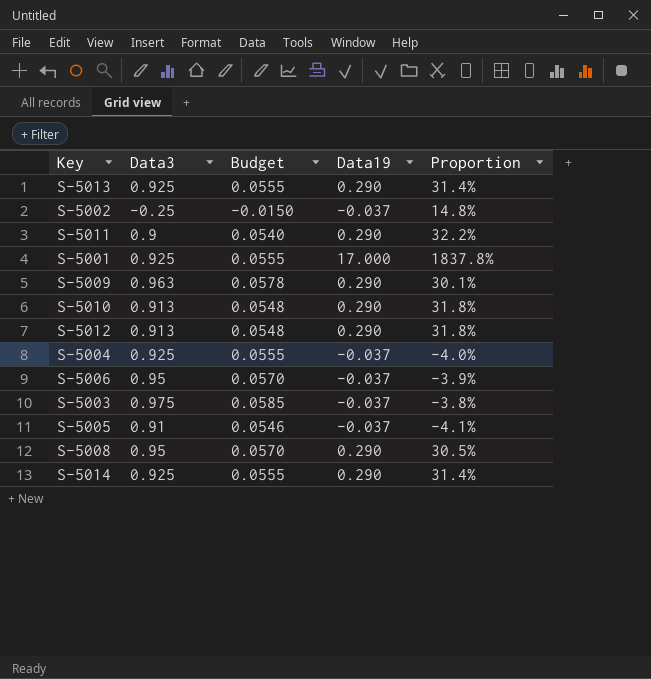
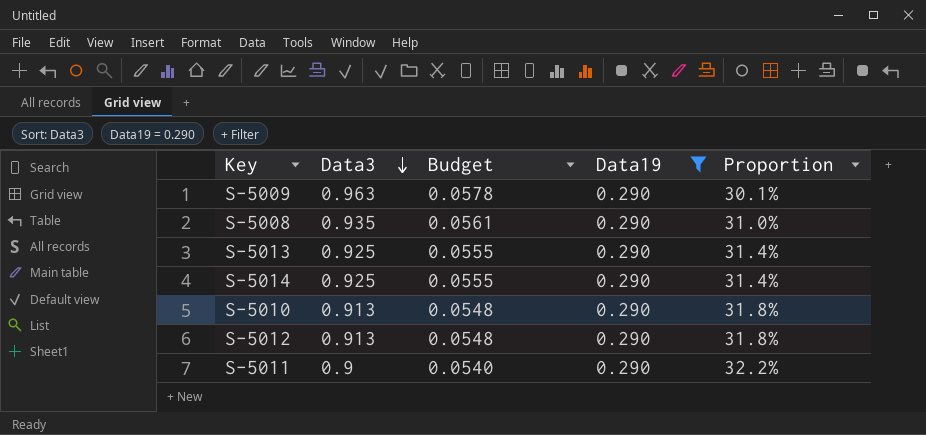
filter: none -> Data19 = 0.290
row order: none -> Data3 descending
S-5008 | Data3: 0.95 -> 0.935
S-5008 | Budget: 0.0570 -> 0.0561
S-5008 | Proportion: 30.5% -> 31.0%

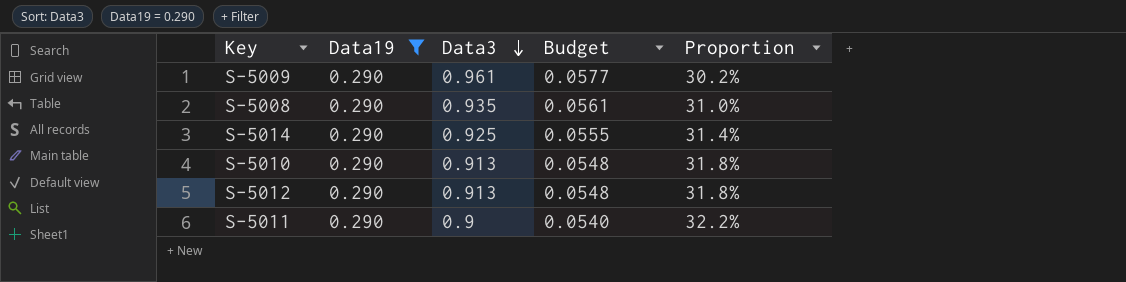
column Data19 | position: 4 -> 2
row S-5013: 0.925 | 0.0555 | 0.290 | 31.4% -> none
S-5009 | Data3: 0.963 -> 0.961
S-5009 | Budget: 0.0578 -> 0.0577
S-5009 | Proportion: 30.1% -> 30.2%

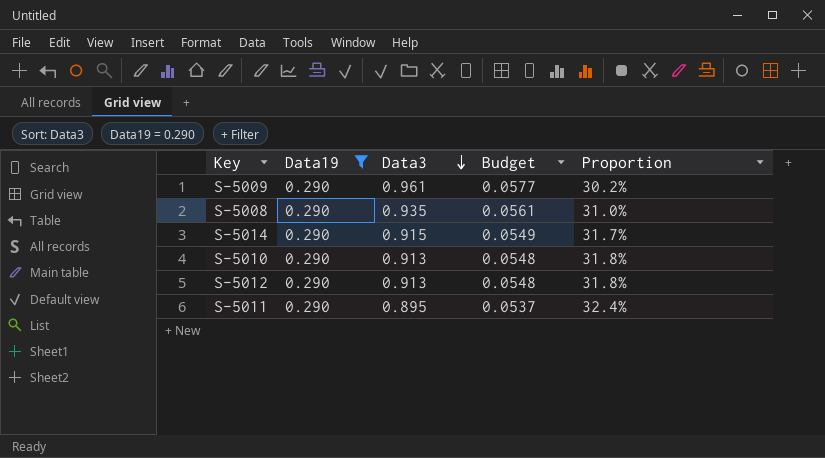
S-5014 | Data3: 0.925 -> 0.915
S-5014 | Budget: 0.0555 -> 0.0549
S-5014 | Proportion: 31.4% -> 31.7%
S-5011 | Data3: 0.9 -> 0.895
S-5011 | Budget: 0.0540 -> 0.0537
S-5011 | Proportion: 32.2% -> 32.4%

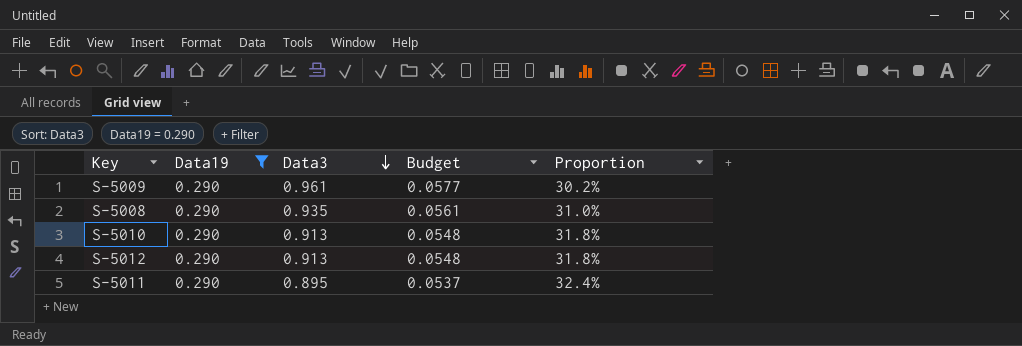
row S-5014: 0.290 | 0.915 | 0.0549 | 31.7% -> none

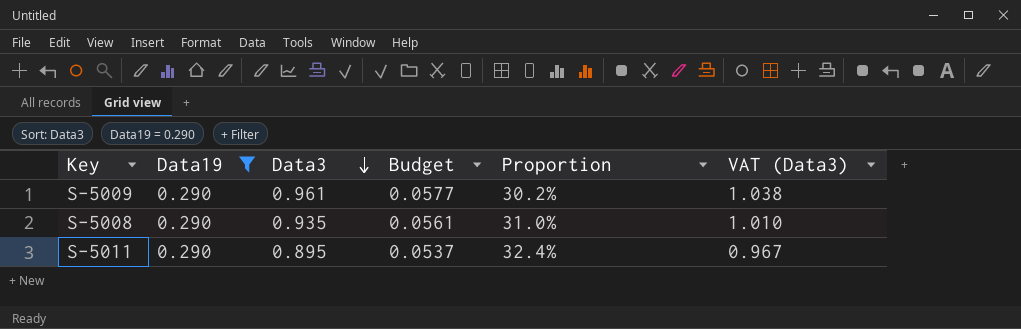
column VAT (Data3) | formula: none -> [Data3] * 1.08
row S-5010: 0.290 | 0.913 | 0.0548 | 31.8% -> none
row S-5012: 0.290 | 0.913 | 0.0548 | 31.8% -> none

